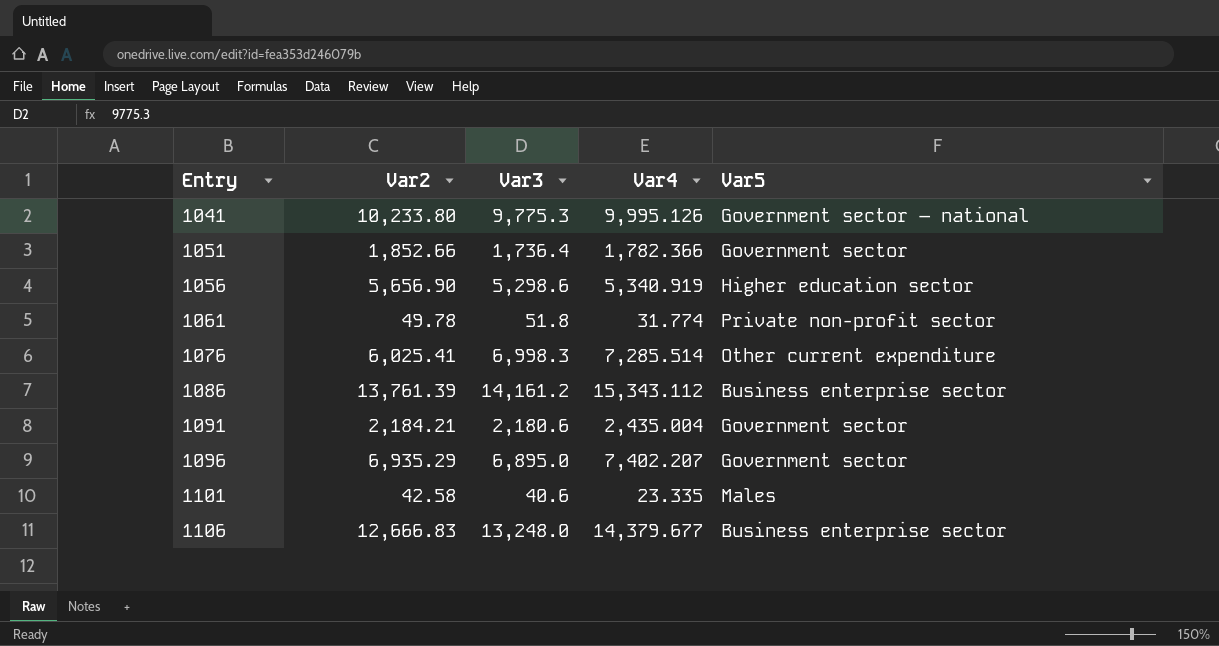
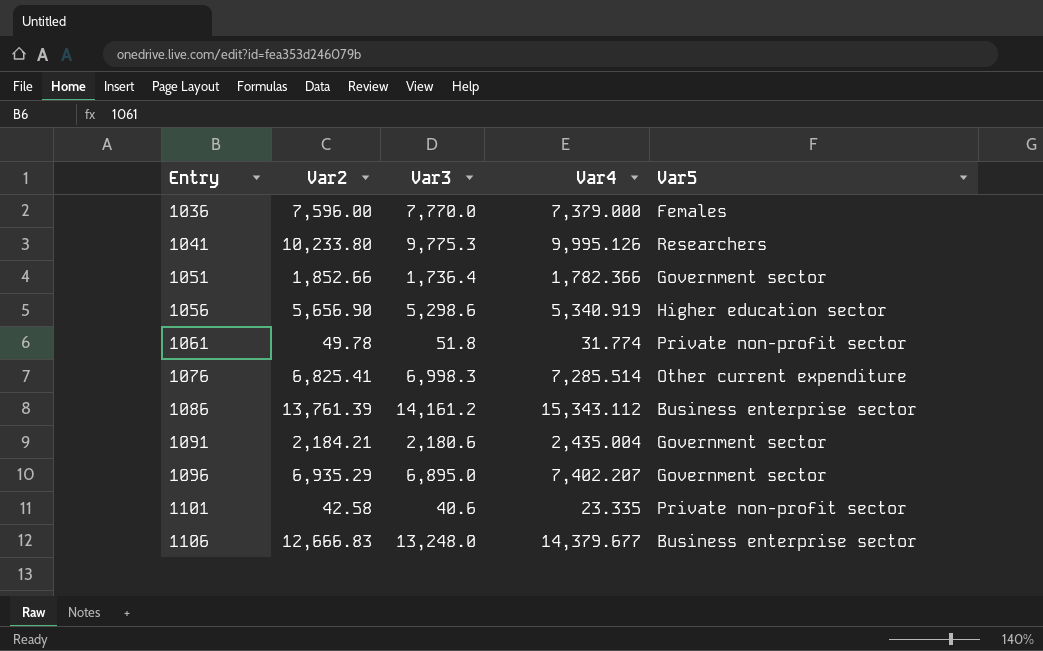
row 1036: none -> 7,596.00 | 7,770.0 | 7,379.000 | Females
1041 | Var5: Government sector – national -> Researchers
1076 | Var2: 6,025.41 -> 6,825.41
1101 | Var5: Males -> Private non-profit sector

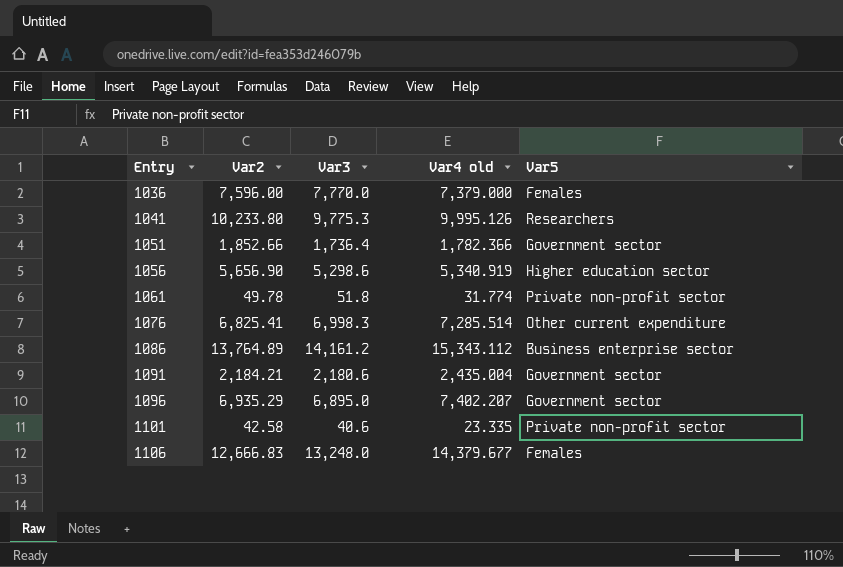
column name: Var4 -> Var4 old
1086 | Var2: 13,761.39 -> 13,764.89
1106 | Var5: Business enterprise sector -> Females

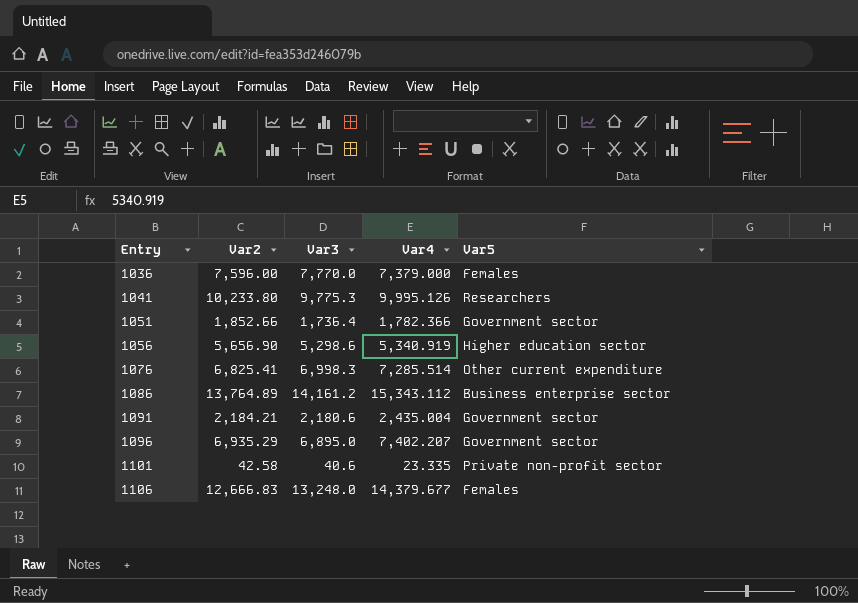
column name: Var4 old -> Var4
row 1061: 49.78 | 51.8 | 31.774 | Private non-profit sector -> none

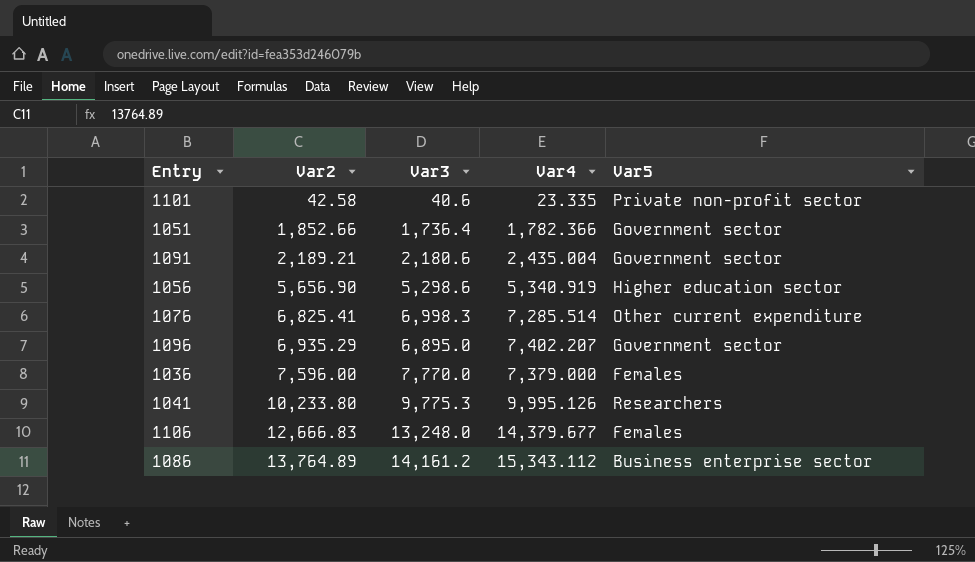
row order: Entry ascending -> Var2 ascending
1091 | Var2: 2,184.21 -> 2,189.21

